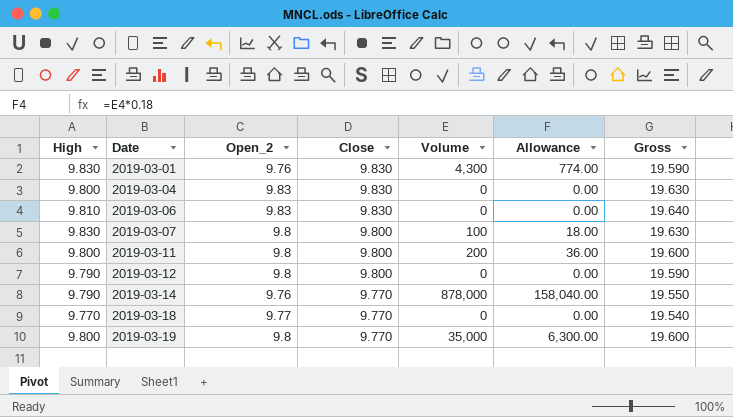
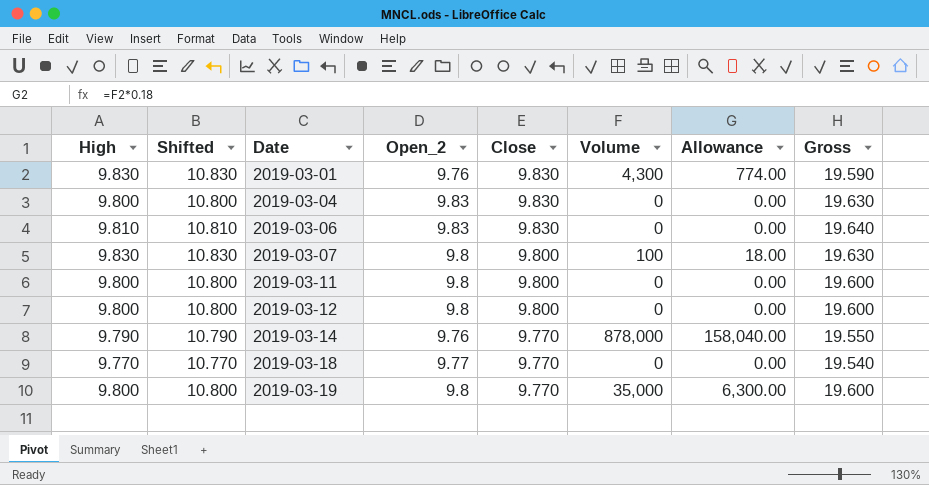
column Shifted | formula: none -> [High] + 1
2019-03-11 | Volume: 200 -> 0
2019-03-11 | Allowance: 36.00 -> 0.00
2019-03-12 | High: 9.790 -> 9.800
2019-03-12 | Gross: 19.590 -> 19.600

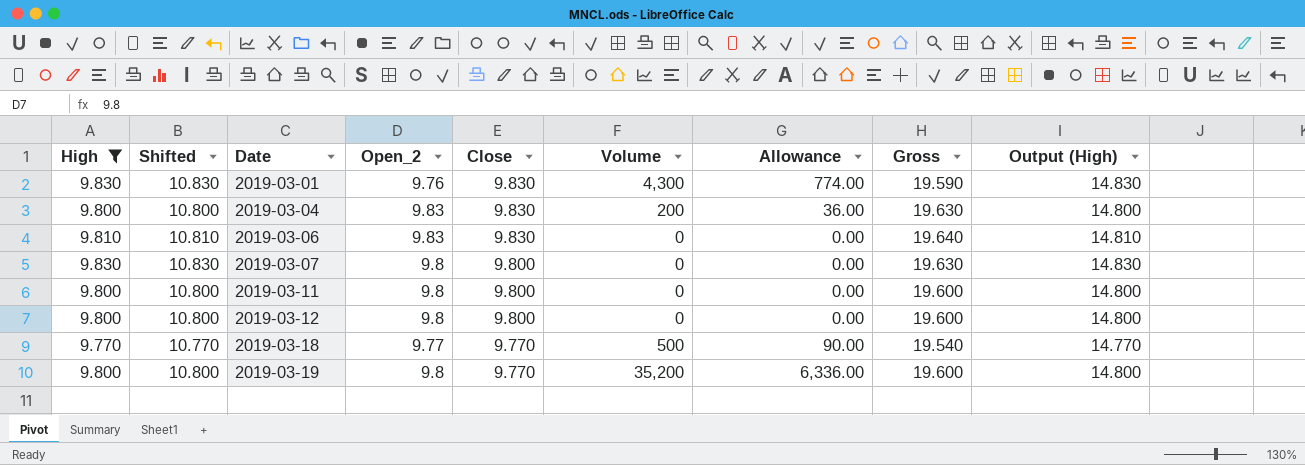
filter: none -> High != 9.790
column Output (High) | formula: none -> [High] + 5
2019-03-04 | Volume: 0 -> 200
2019-03-04 | Allowance: 0.00 -> 36.00
2019-03-07 | Volume: 100 -> 0
2019-03-07 | Allowance: 18.00 -> 0.00
2019-03-18 | Volume: 0 -> 500
2019-03-18 | Allowance: 0.00 -> 90.00
2019-03-19 | Volume: 35,000 -> 35,200
2019-03-19 | Allowance: 6,300.00 -> 6,336.00

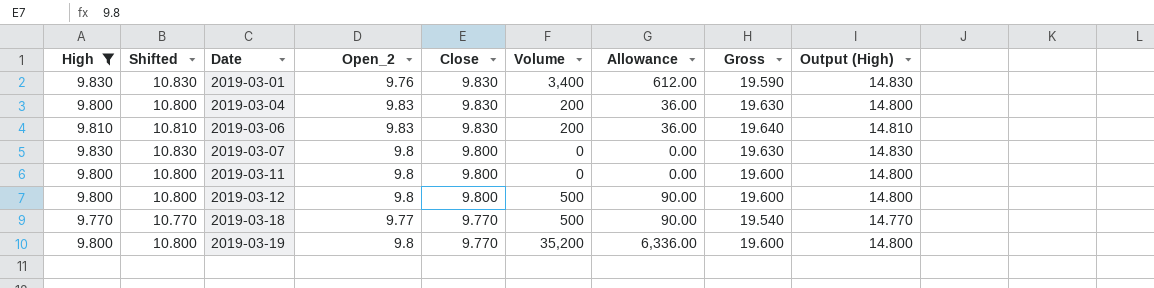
2019-03-01 | Volume: 4,300 -> 3,400
2019-03-01 | Allowance: 774.00 -> 612.00
2019-03-06 | Volume: 0 -> 200
2019-03-06 | Allowance: 0.00 -> 36.00
2019-03-12 | Volume: 0 -> 500
2019-03-12 | Allowance: 0.00 -> 90.00

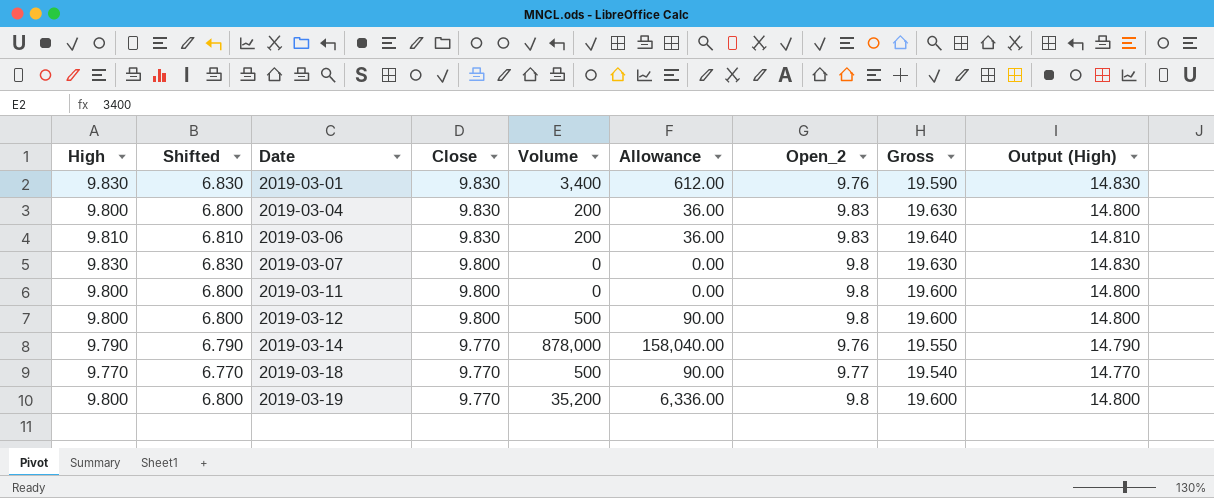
filter: High != 9.790 -> none
column Shifted | formula: [High] + 1 -> [High] - 3
column Open_2 | position: 4 -> 7

